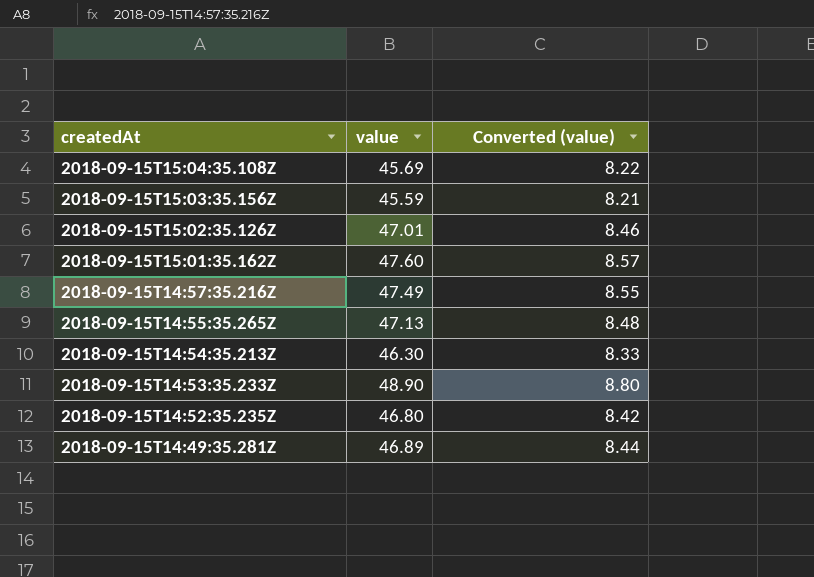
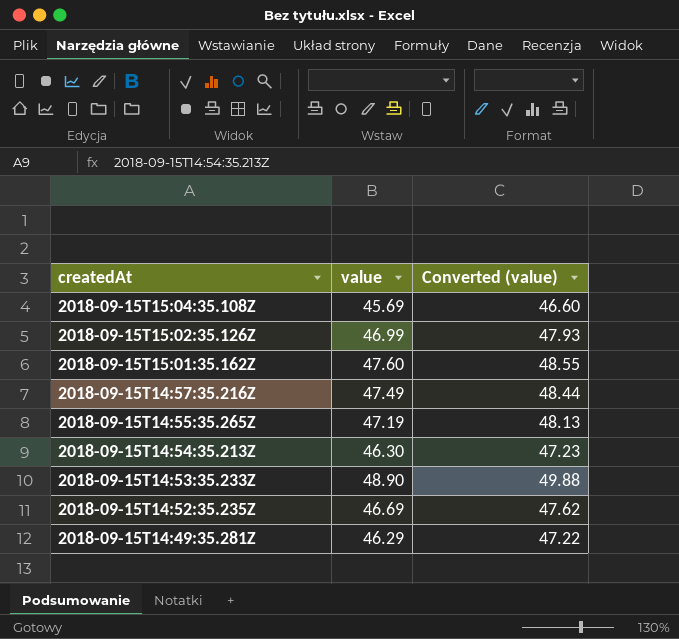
column Converted (value) | formula: [value] * 0.18 -> [value] * 1.02
row 2018-09-15T15:03:35.156Z: 45.59 | 8.21 -> none
2018-09-15T15:02:35.126Z | value: 47.01 -> 46.99
2018-09-15T14:55:35.265Z | value: 47.13 -> 47.19
2018-09-15T14:52:35.235Z | value: 46.80 -> 46.69
2018-09-15T14:49:35.281Z | value: 46.89 -> 46.29

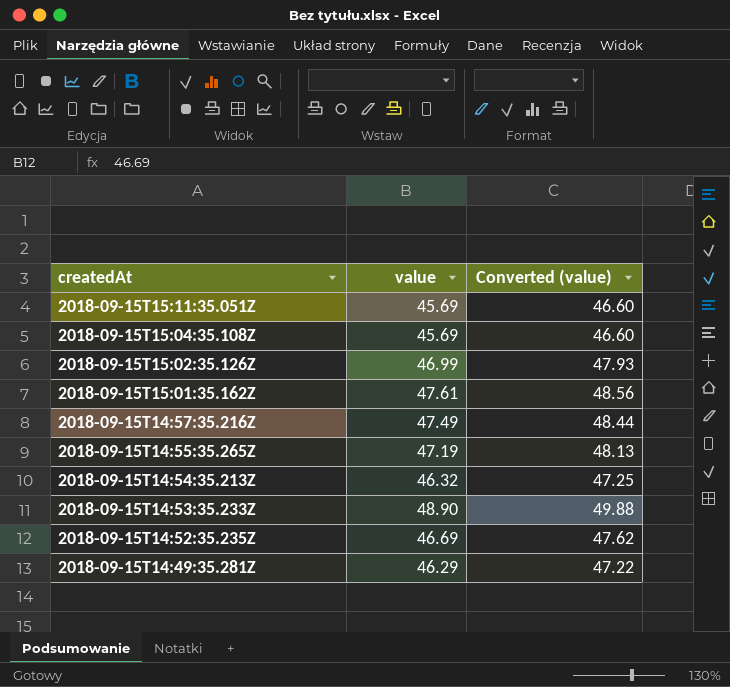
row 2018-09-15T15:11:35.051Z: none -> 45.69 | 46.60
2018-09-15T15:01:35.162Z | value: 47.60 -> 47.61
2018-09-15T15:01:35.162Z | Converted (value): 48.55 -> 48.56
2018-09-15T14:54:35.213Z | value: 46.30 -> 46.32
2018-09-15T14:54:35.213Z | Converted (value): 47.23 -> 47.25

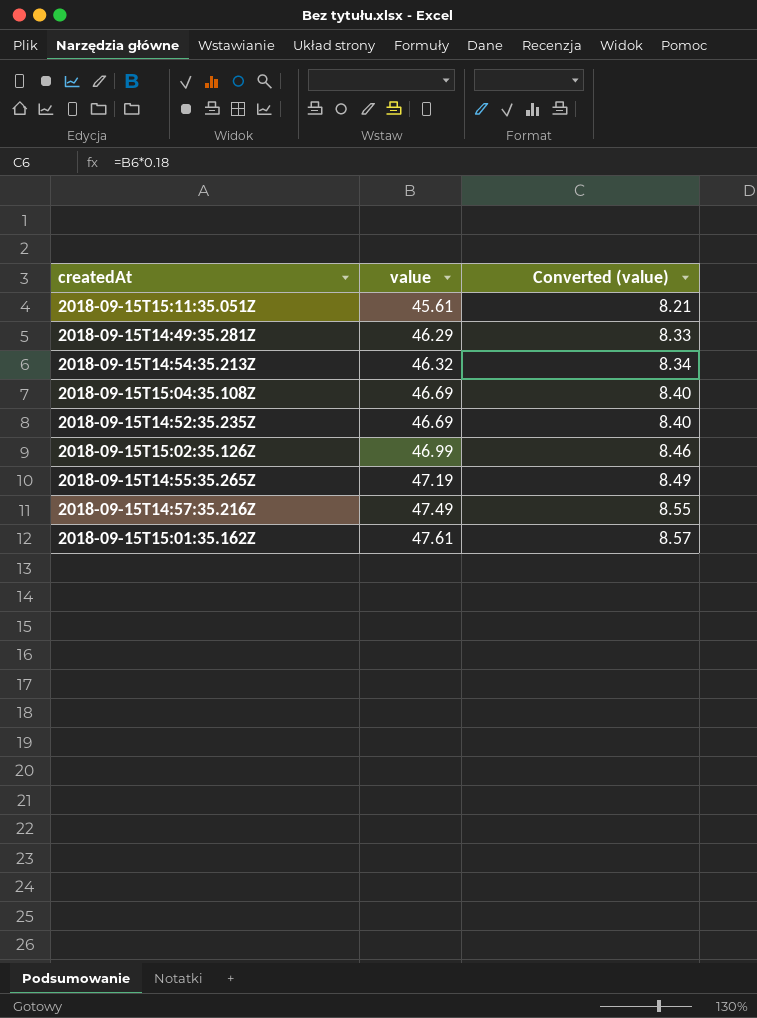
row order: createdAt descending -> value ascending
column Converted (value) | formula: [value] * 1.02 -> [value] * 0.18
row 2018-09-15T14:53:35.233Z: 48.90 | 49.88 -> none
2018-09-15T15:11:35.051Z | value: 45.69 -> 45.61
2018-09-15T15:04:35.108Z | value: 45.69 -> 46.69

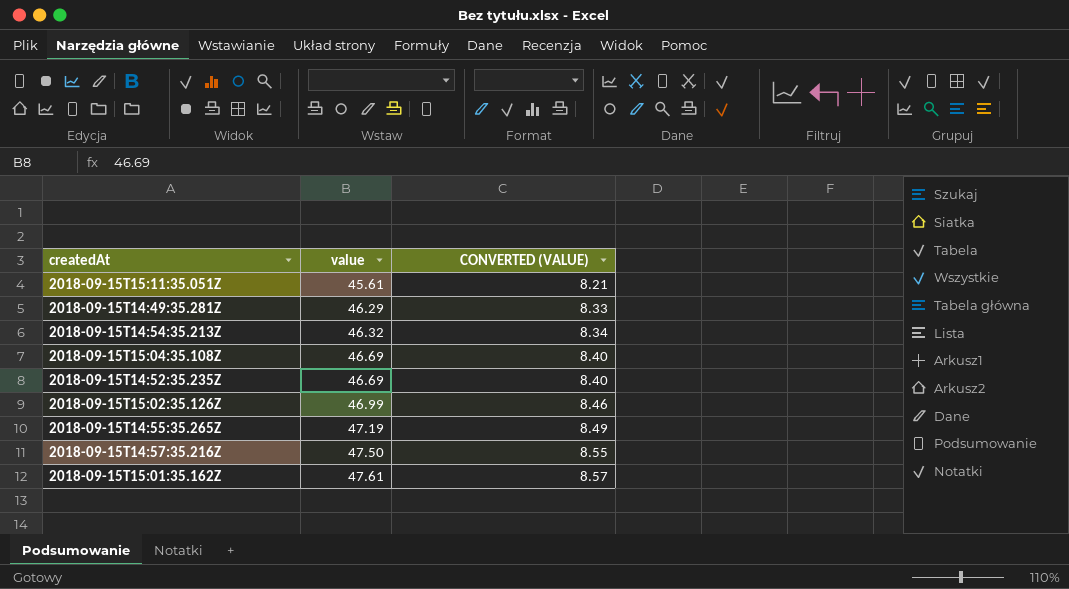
column name: Converted (value) -> CONVERTED (VALUE)
2018-09-15T14:57:35.216Z | value: 47.49 -> 47.50

